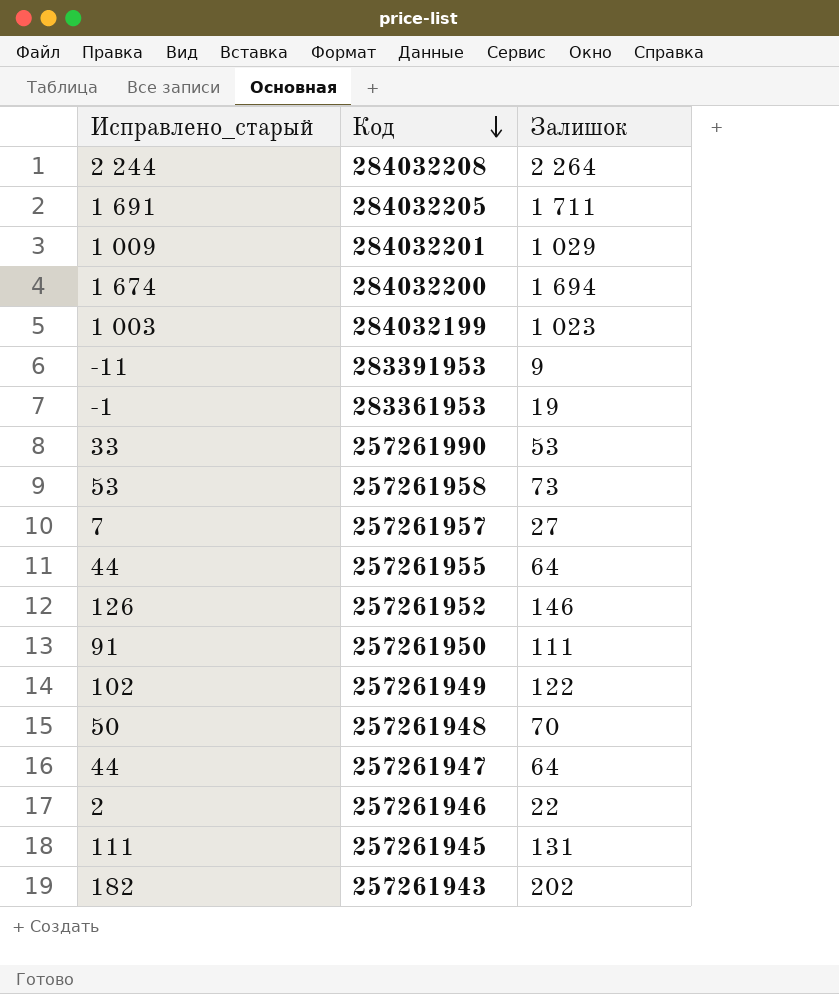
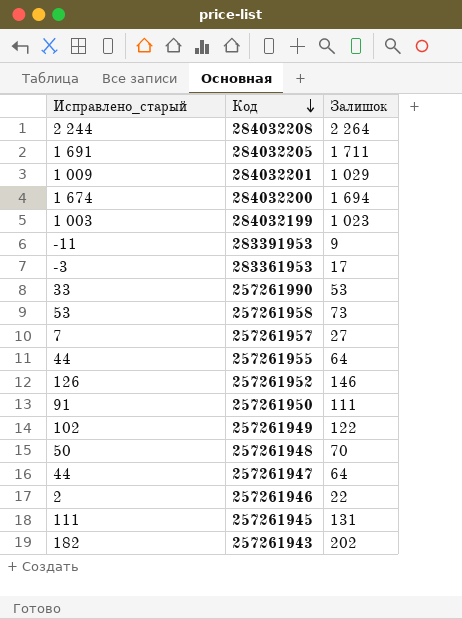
283361953 | Исправлено_старый: -1 -> -3
283361953 | Залишок: 19 -> 17

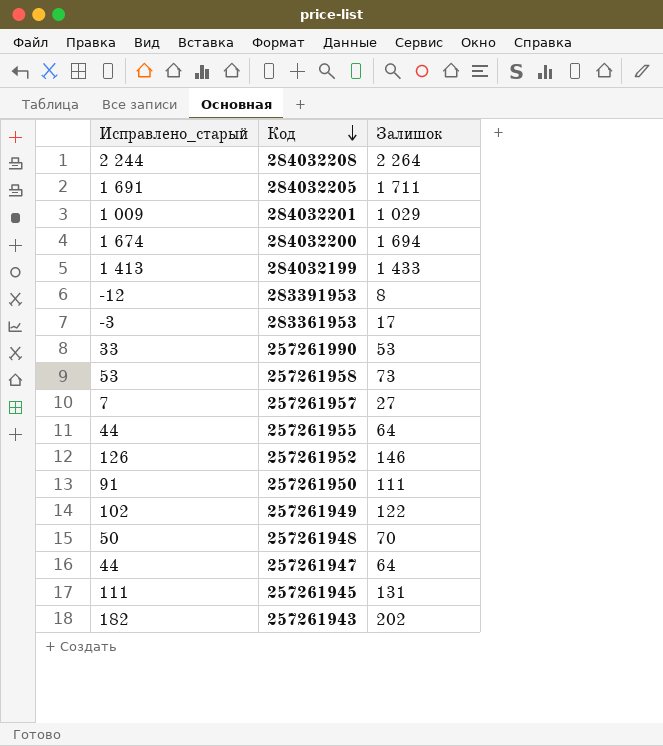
row 257261946: 2 | 22 -> none
284032199 | Исправлено_старый: 1 003 -> 1 413
284032199 | Залишок: 1 023 -> 1 433
283391953 | Исправлено_старый: -11 -> -12
283391953 | Залишок: 9 -> 8

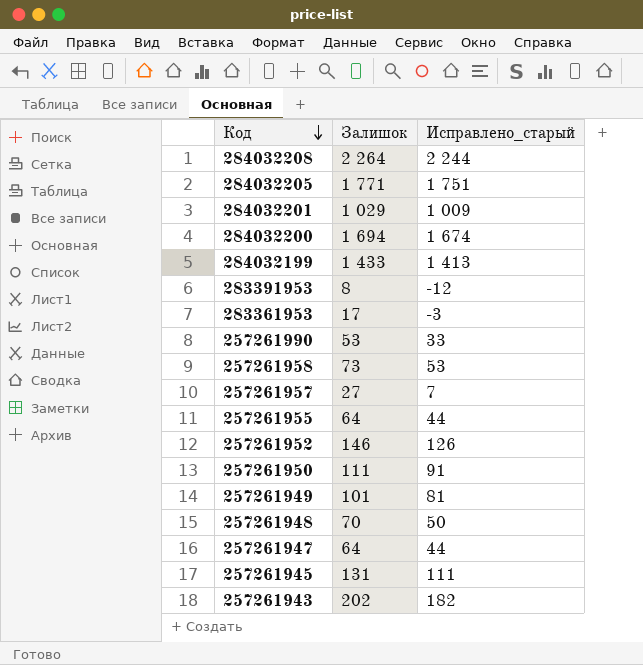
column Исправлено_старый | position: 1 -> 3
284032205 | Залишок: 1 711 -> 1 771
284032205 | Исправлено_старый: 1 691 -> 1 751
257261949 | Залишок: 122 -> 101
257261949 | Исправлено_старый: 102 -> 81

